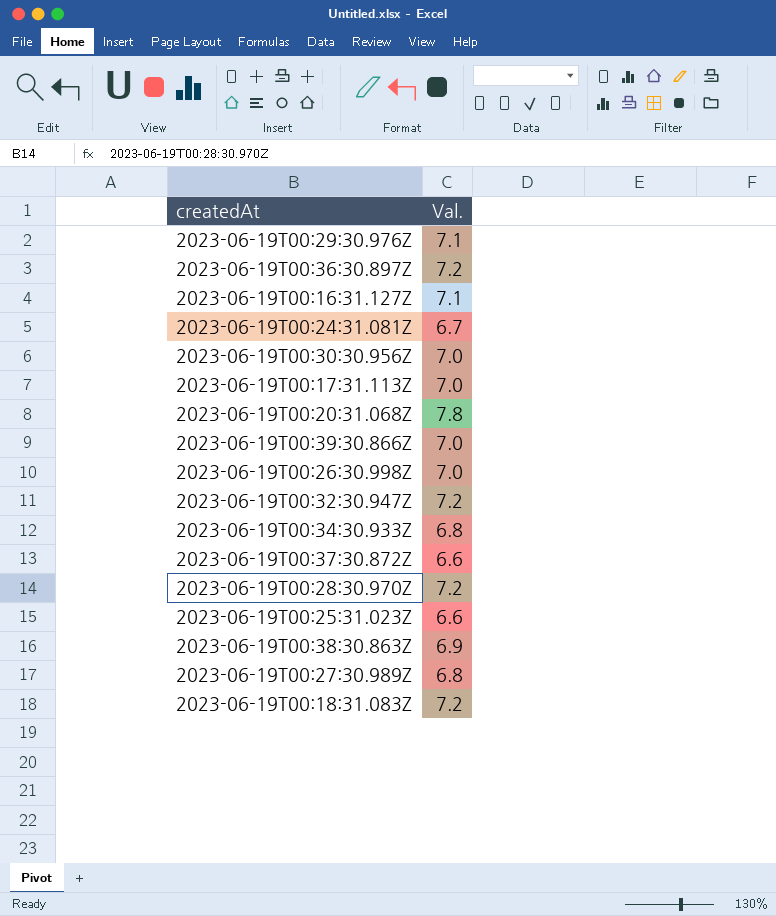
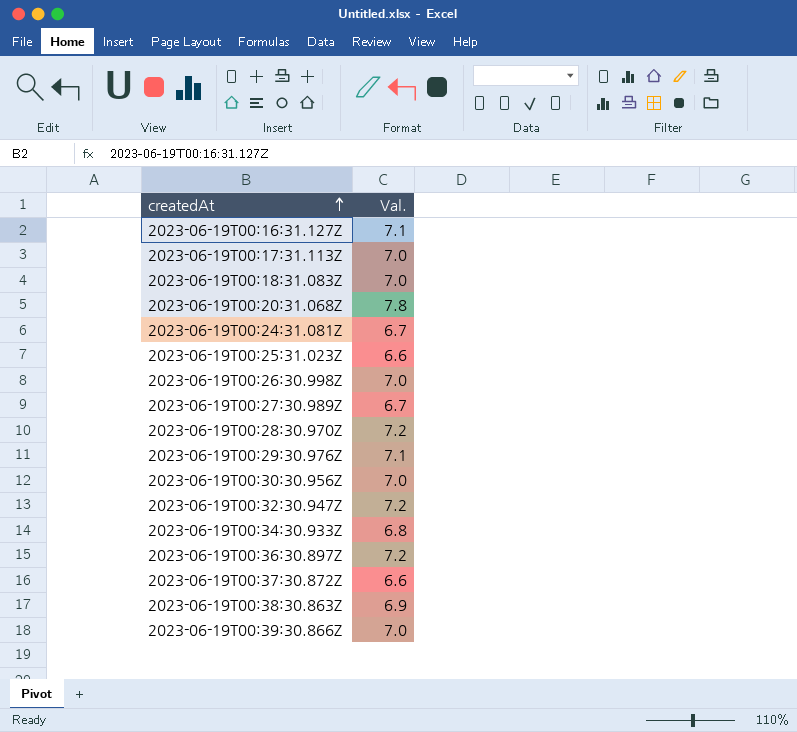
row order: none -> createdAt ascending
2023-06-19T00:18:31.083Z | Val.: 7.2 -> 7.0
2023-06-19T00:27:30.989Z | Val.: 6.8 -> 6.7

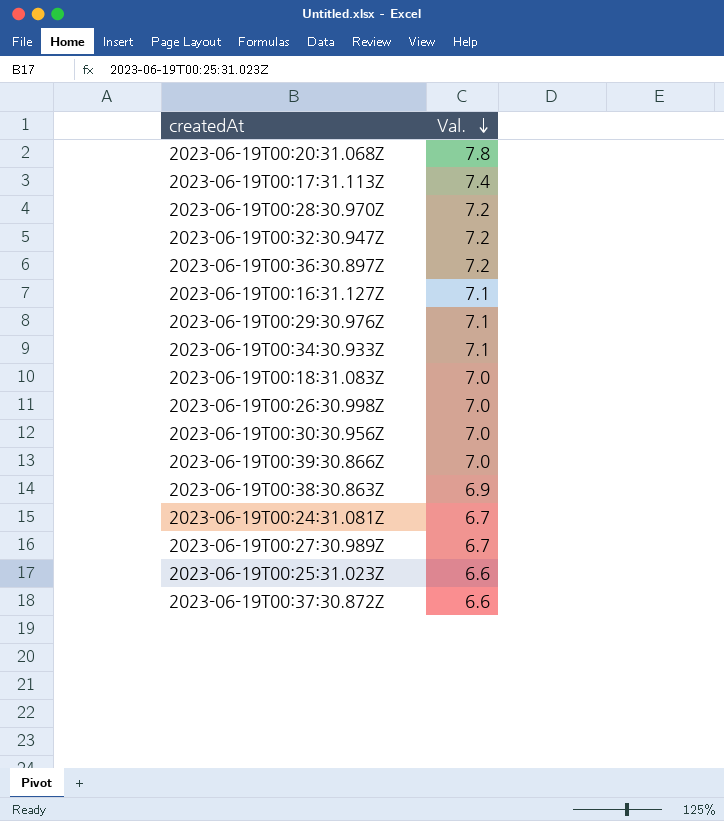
row order: createdAt ascending -> Val. descending
2023-06-19T00:17:31.113Z | Val.: 7.0 -> 7.4
2023-06-19T00:34:30.933Z | Val.: 6.8 -> 7.1

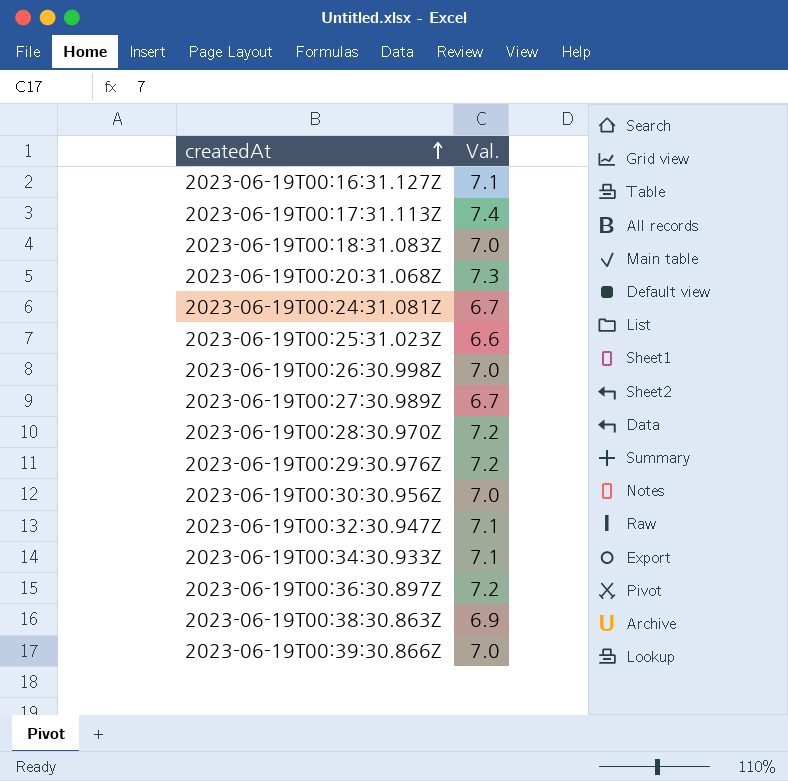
row order: Val. descending -> createdAt ascending
row 2023-06-19T00:37:30.872Z: 6.6 -> none
2023-06-19T00:20:31.068Z | Val.: 7.8 -> 7.3
2023-06-19T00:29:30.976Z | Val.: 7.1 -> 7.2
2023-06-19T00:32:30.947Z | Val.: 7.2 -> 7.1

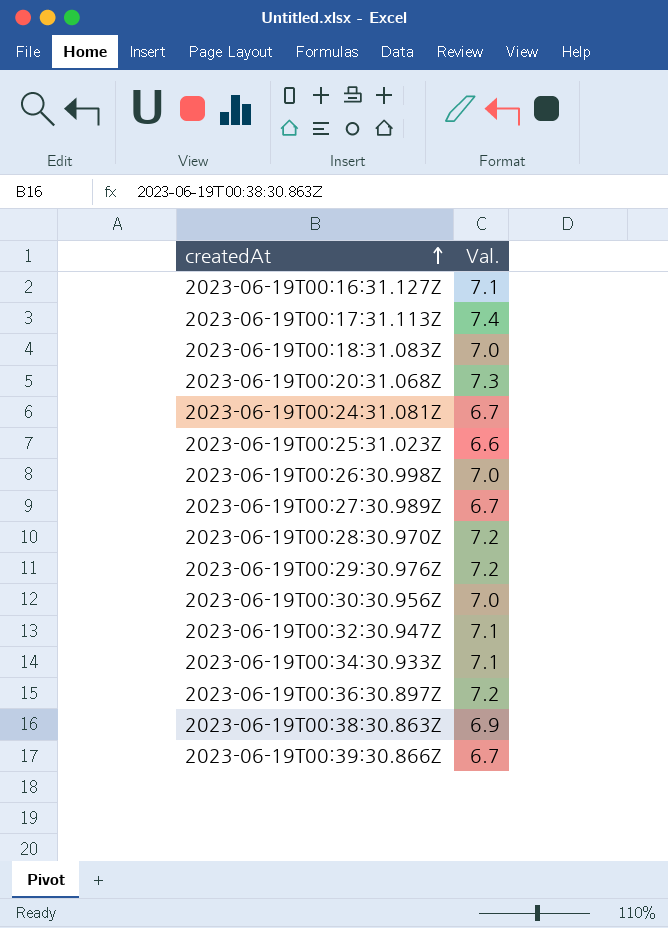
2023-06-19T00:39:30.866Z | Val.: 7.0 -> 6.7

